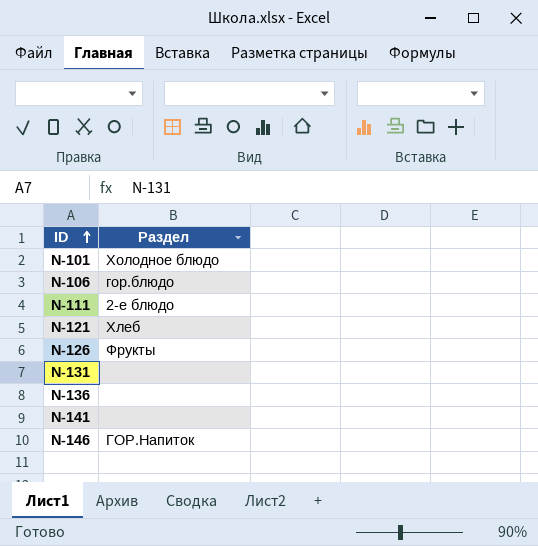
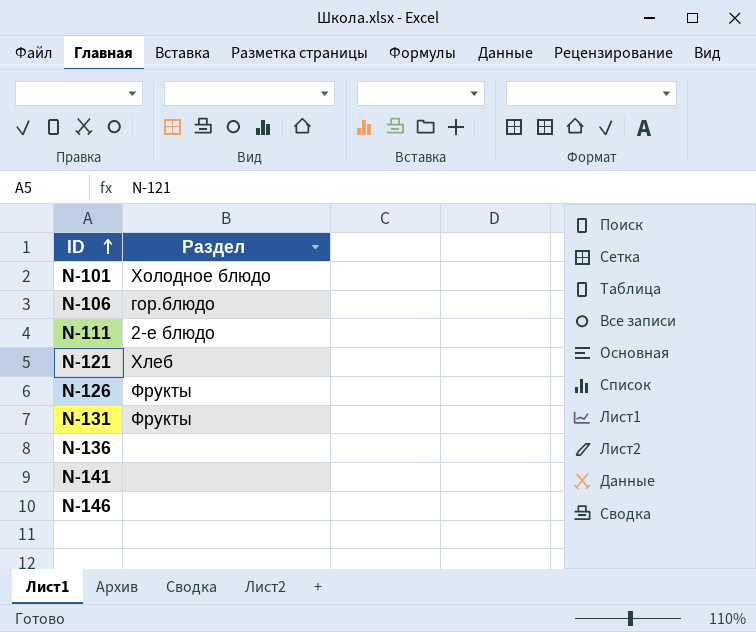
N-131 | Раздел: none -> Фрукты
N-146 | Раздел: ГОР.Напиток -> none

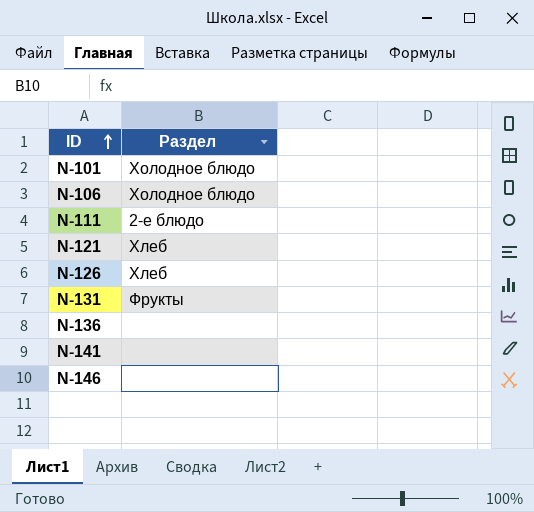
N-106 | Раздел: гор.блюдо -> Холодное блюдо
N-126 | Раздел: Фрукты -> Хлеб

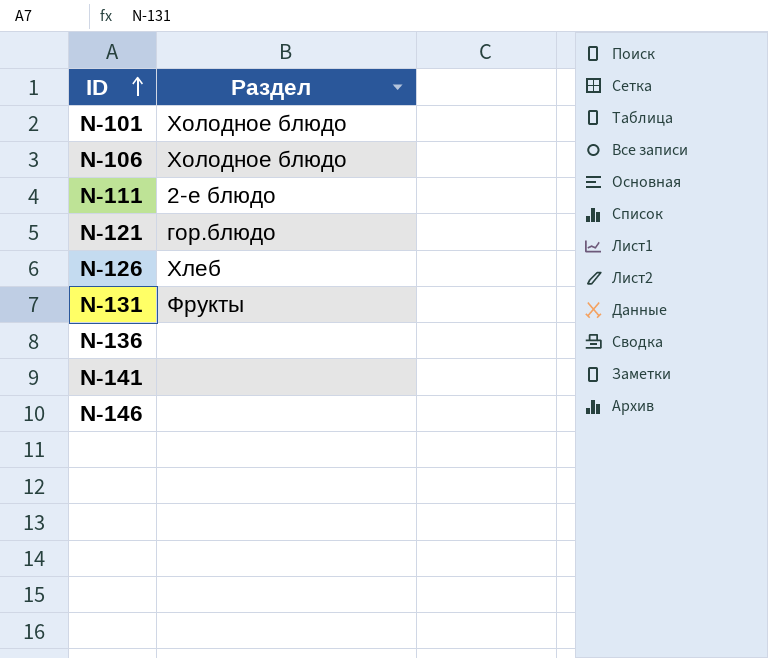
N-121 | Раздел: Хлеб -> гор.блюдо

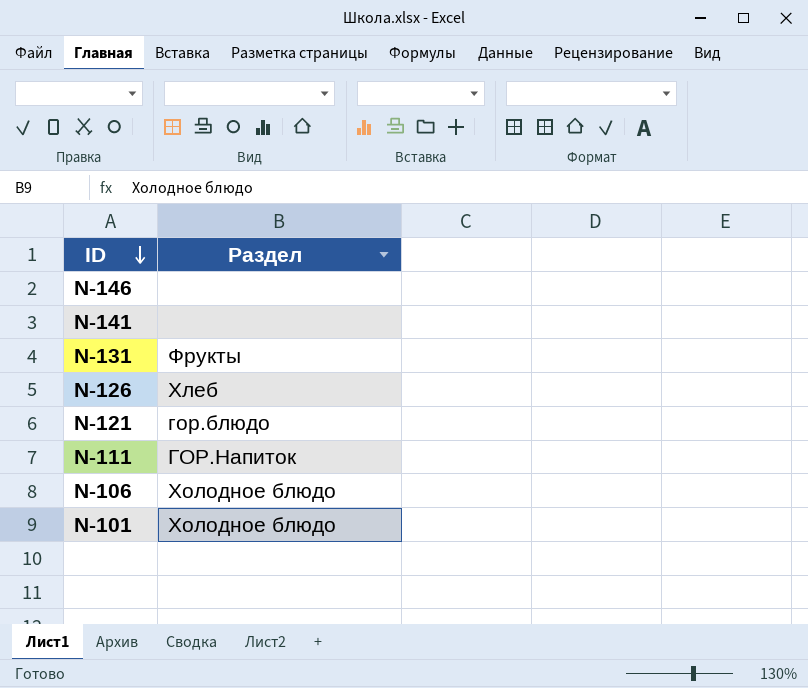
row order: ID ascending -> ID descending
row N-136: none -> none
N-111 | Раздел: 2-е блюдо -> ГОР.Напиток

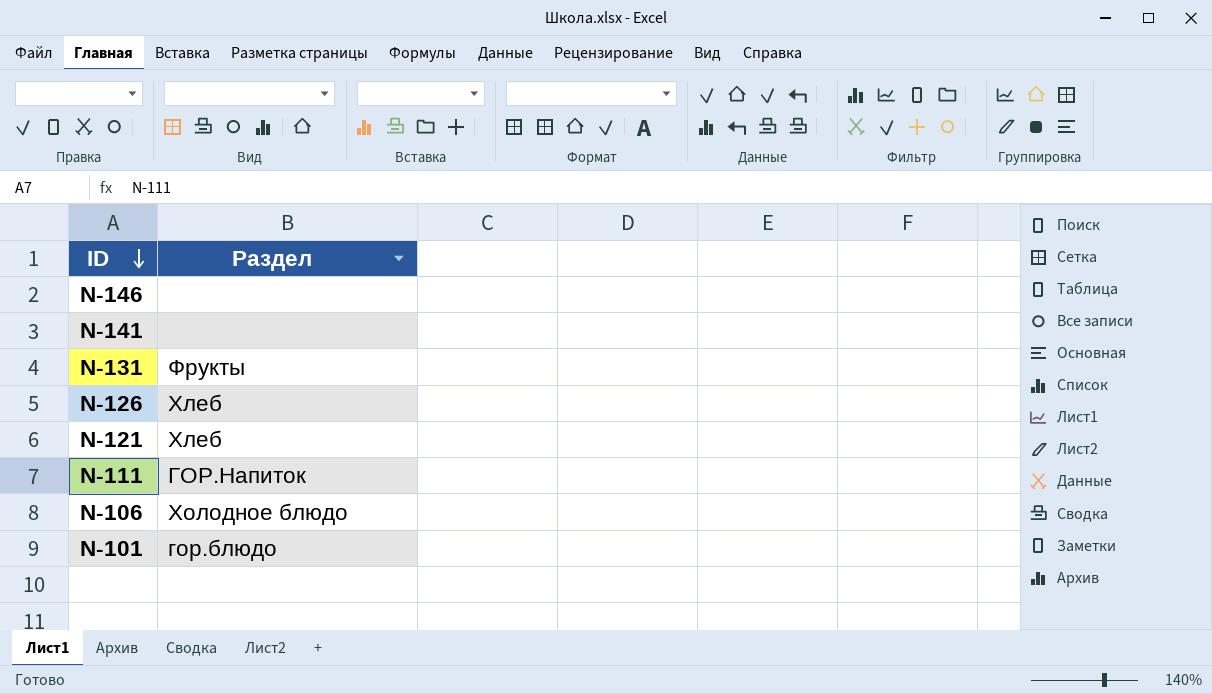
N-121 | Раздел: гор.блюдо -> Хлеб
N-101 | Раздел: Холодное блюдо -> гор.блюдо

